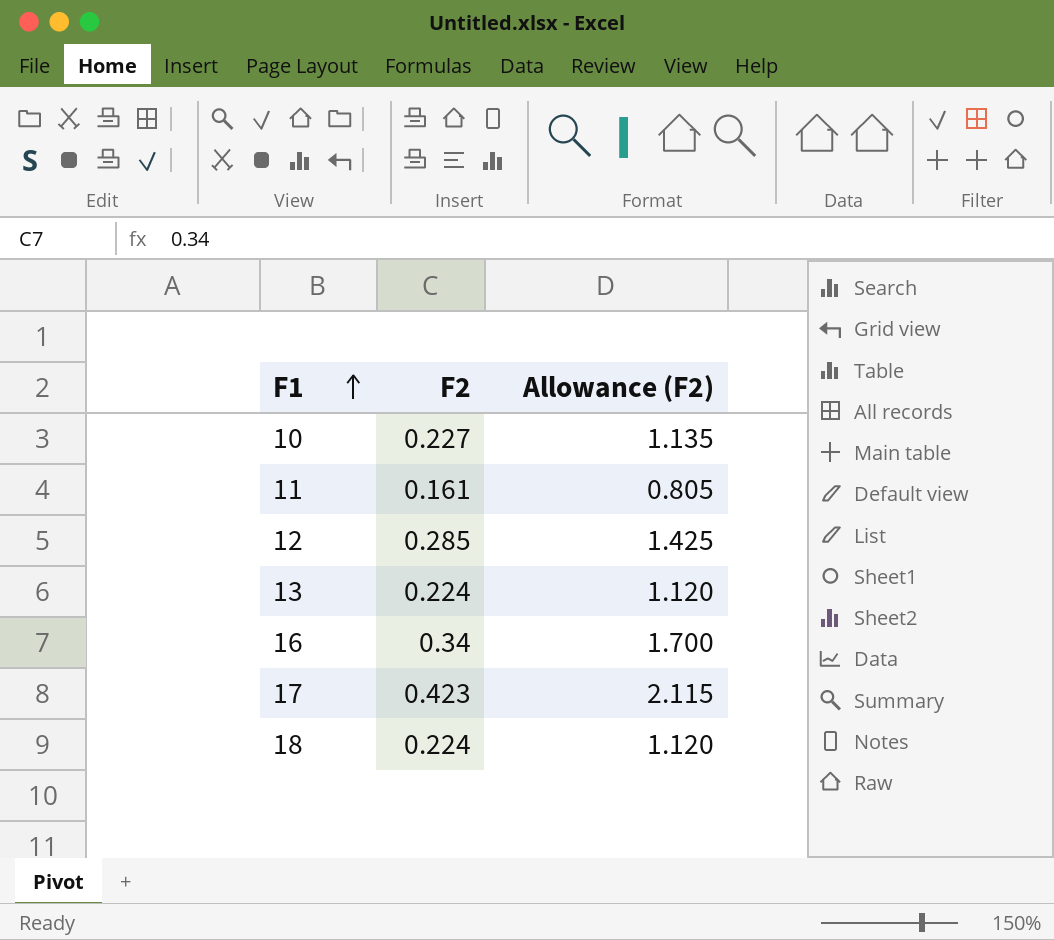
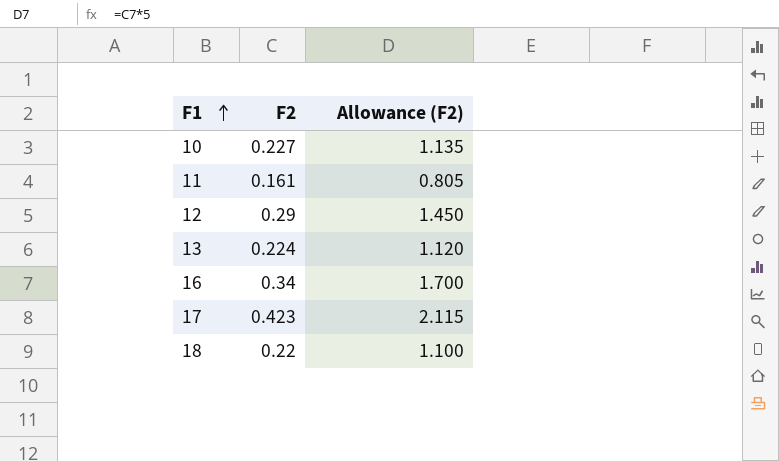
12 | F2: 0.285 -> 0.29
12 | Allowance (F2): 1.425 -> 1.450
18 | F2: 0.224 -> 0.22
18 | Allowance (F2): 1.120 -> 1.100

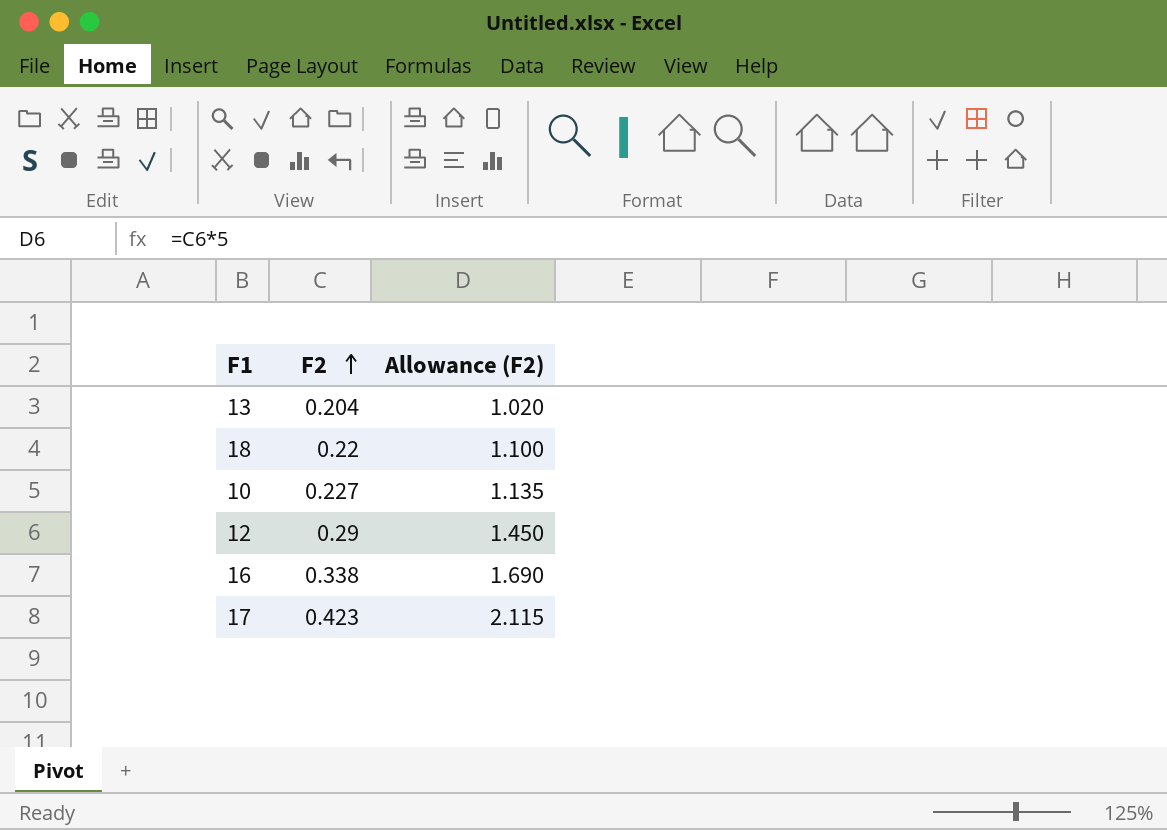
row order: F1 ascending -> F2 ascending
row 11: 0.161 | 0.805 -> none
13 | F2: 0.224 -> 0.204
13 | Allowance (F2): 1.120 -> 1.020
16 | F2: 0.34 -> 0.338
16 | Allowance (F2): 1.700 -> 1.690

